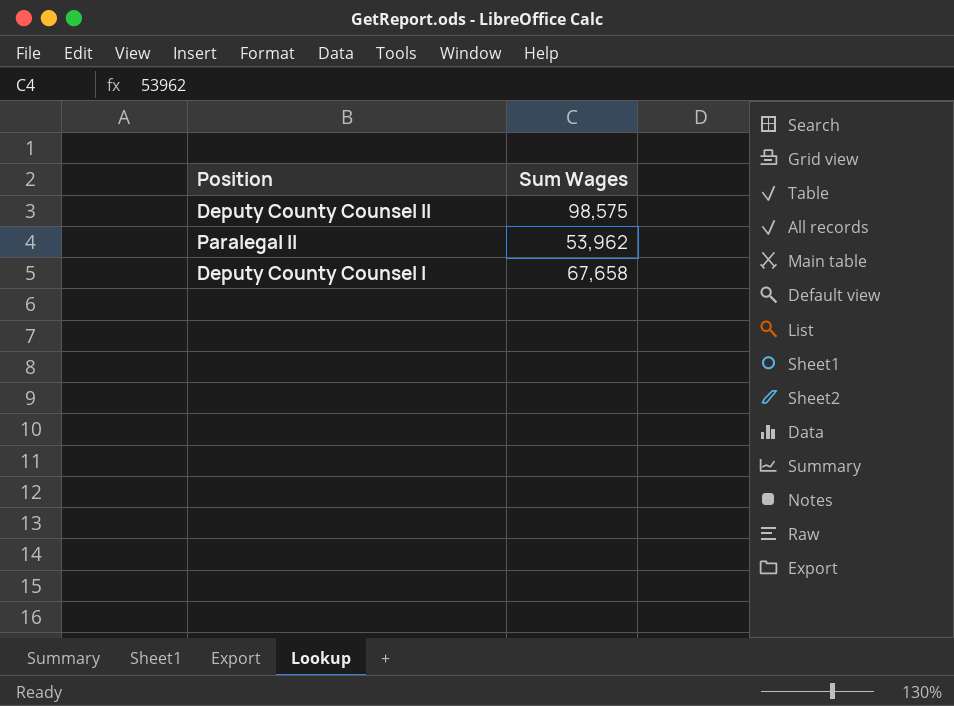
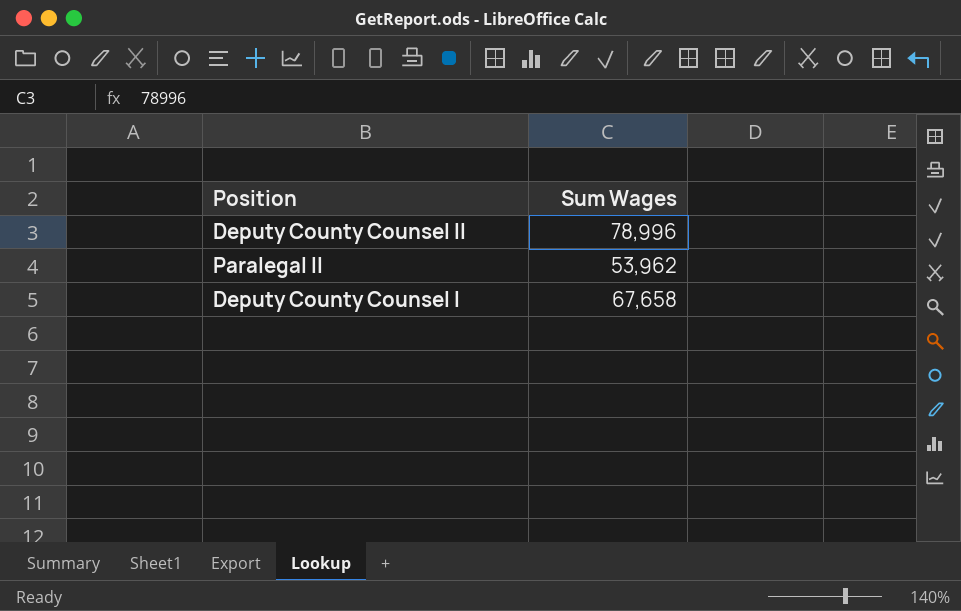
Deputy County Counsel II | Sum Wages: 98,575 -> 78,996

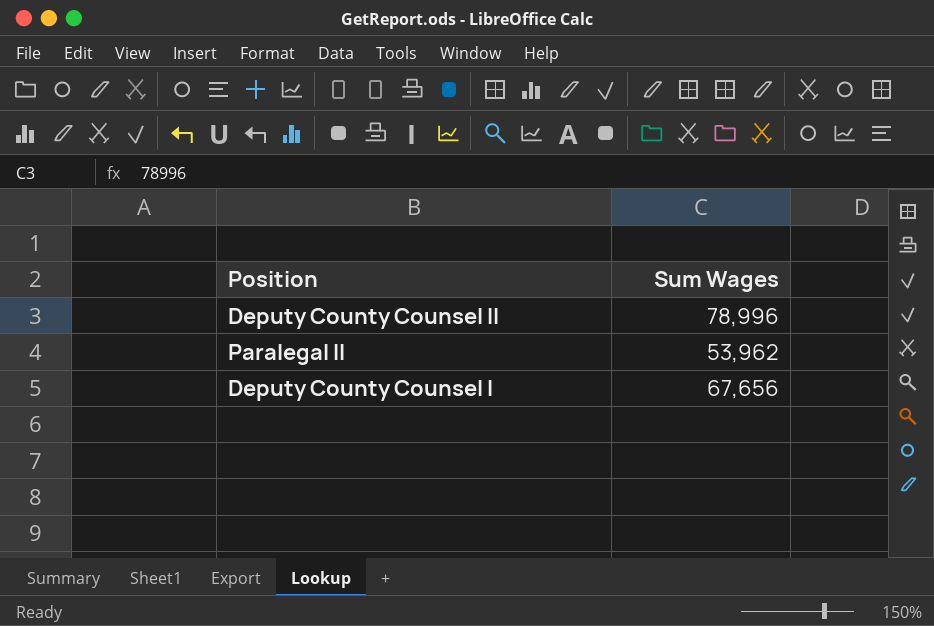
Deputy County Counsel I | Sum Wages: 67,658 -> 67,656

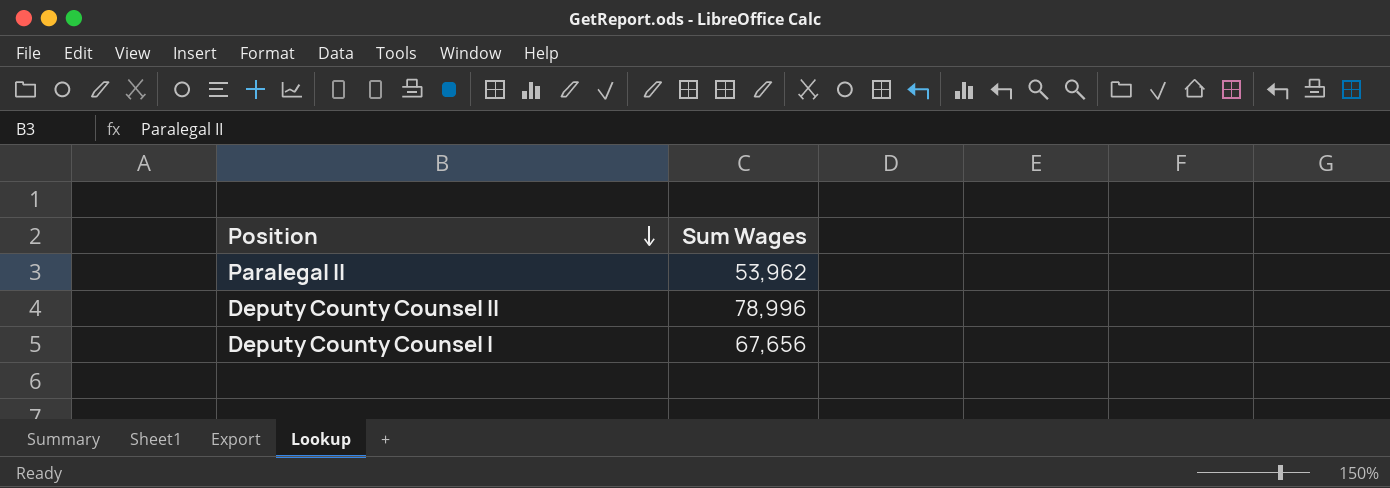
row order: none -> Position descending

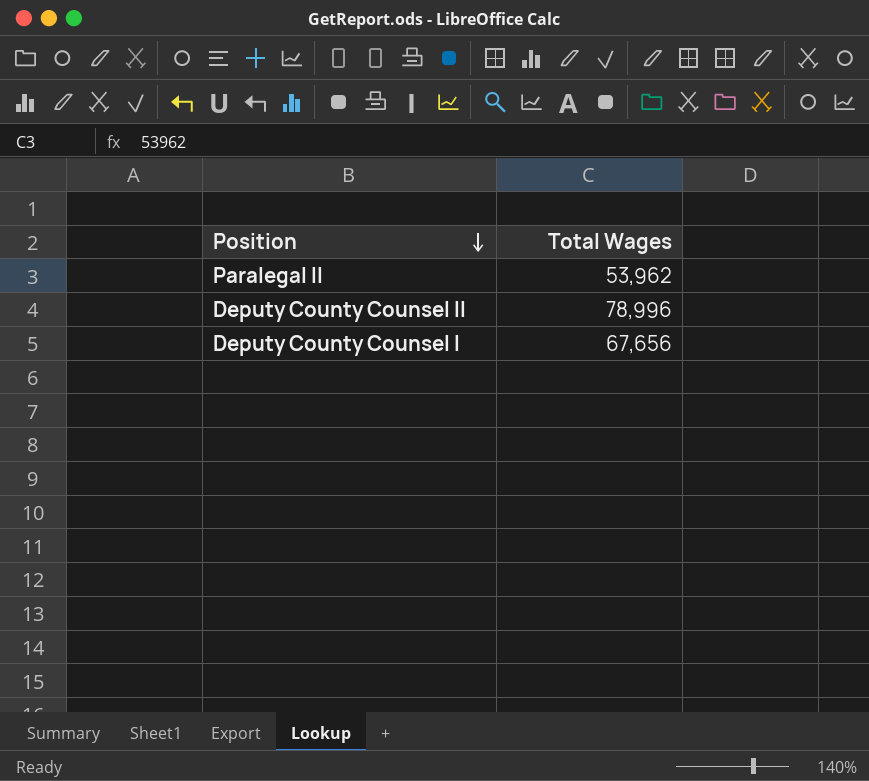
column name: Sum Wages -> Total Wages

